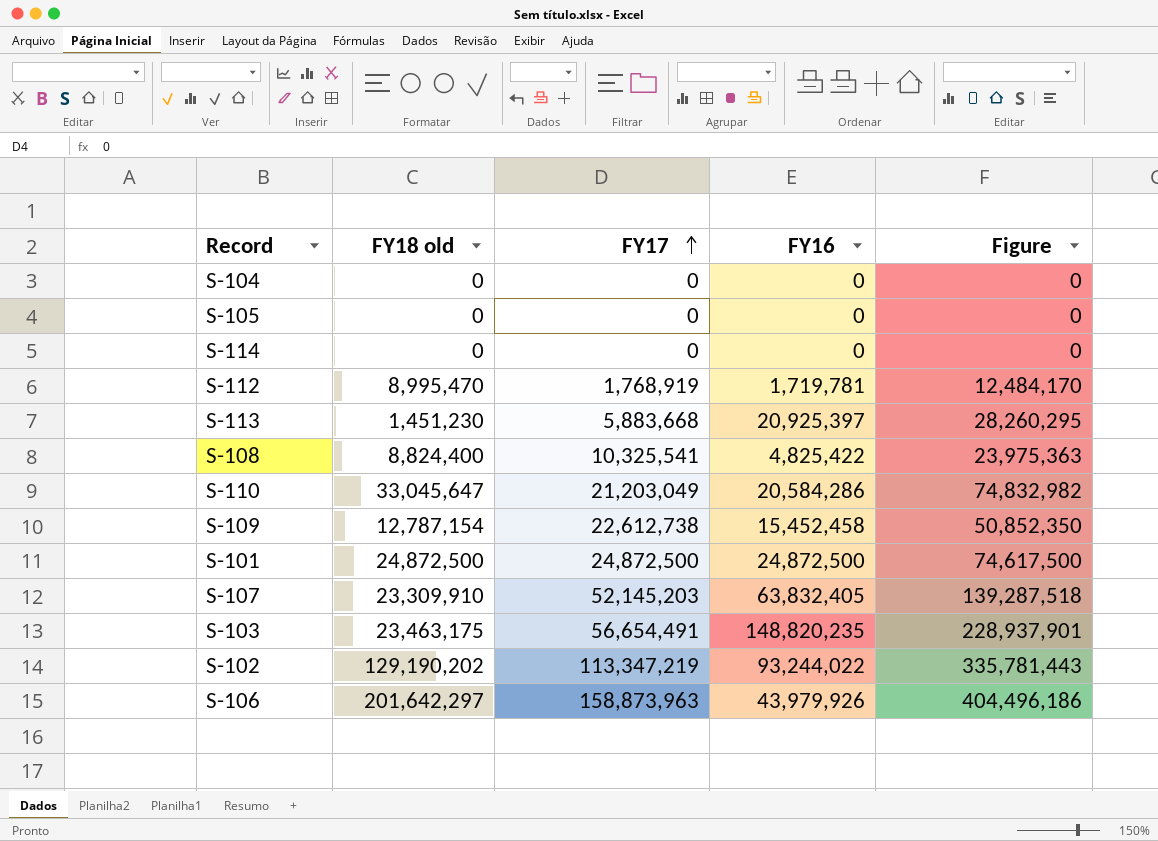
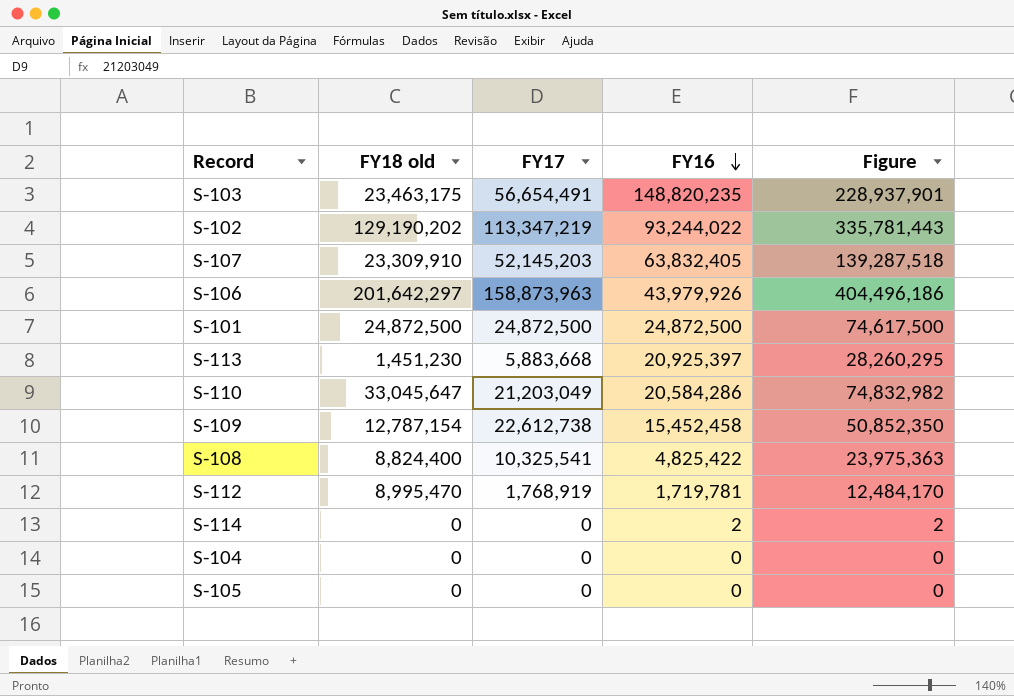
row order: FY17 ascending -> FY16 descending
S-114 | FY16: 0 -> 2
S-114 | Figure: 0 -> 2

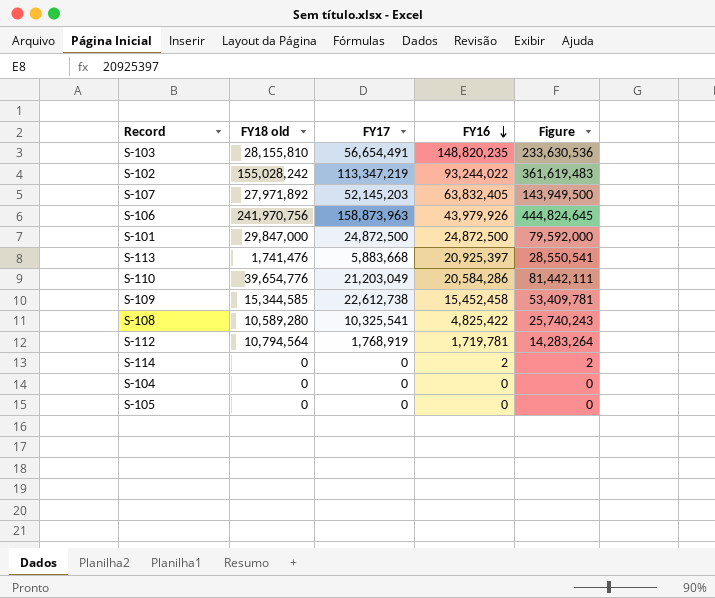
S-103 | FY18 old: 23,463,175 -> 28,155,810
S-103 | Figure: 228,937,901 -> 233,630,536
S-102 | FY18 old: 129,190,202 -> 155,028,242
S-102 | Figure: 335,781,443 -> 361,619,483
S-107 | FY18 old: 23,309,910 -> 27,971,892
S-107 | Figure: 139,287,518 -> 143,949,500
S-106 | FY18 old: 201,642,297 -> 241,970,756
S-106 | Figure: 404,496,186 -> 444,824,645
S-101 | FY18 old: 24,872,500 -> 29,847,000
S-101 | Figure: 74,617,500 -> 79,592,000
S-113 | FY18 old: 1,451,230 -> 1,741,476
S-113 | Figure: 28,260,295 -> 28,550,541
S-110 | FY18 old: 33,045,647 -> 39,654,776
S-110 | Figure: 74,832,982 -> 81,442,111
S-109 | FY18 old: 12,787,154 -> 15,344,585
S-109 | Figure: 50,852,350 -> 53,409,781
S-108 | FY18 old: 8,824,400 -> 10,589,280
S-108 | Figure: 23,975,363 -> 25,740,243
S-112 | FY18 old: 8,995,470 -> 10,794,564
S-112 | Figure: 12,484,170 -> 14,283,264

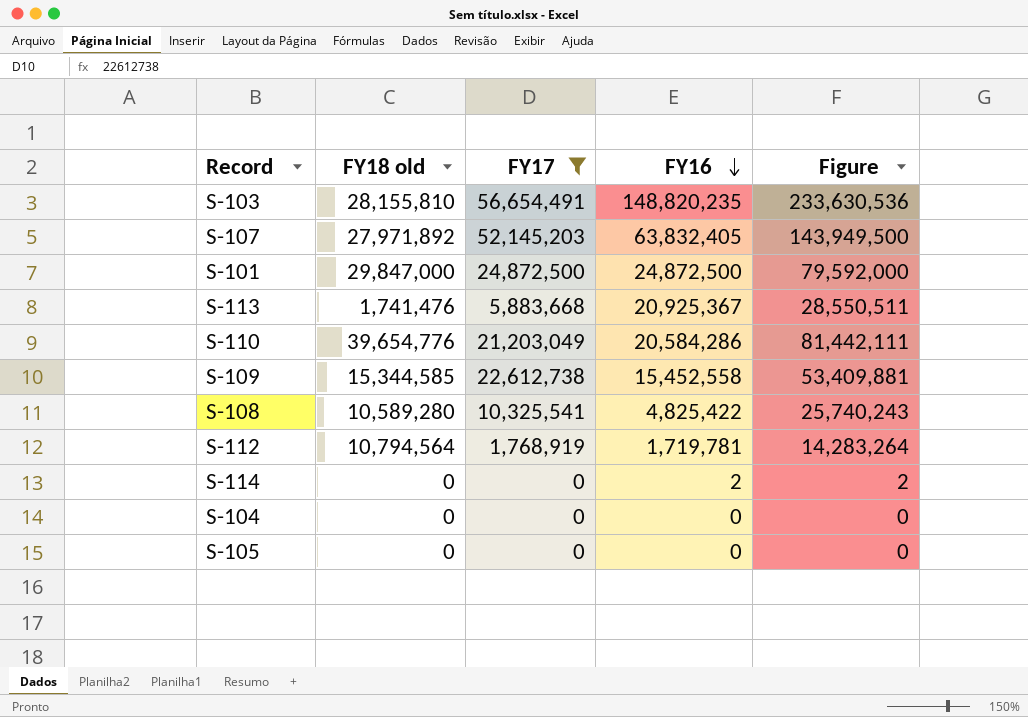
filter: none -> FY17 <= 56,654,491
S-113 | FY16: 20,925,397 -> 20,925,367
S-113 | Figure: 28,550,541 -> 28,550,511
S-109 | FY16: 15,452,458 -> 15,452,558
S-109 | Figure: 53,409,781 -> 53,409,881

